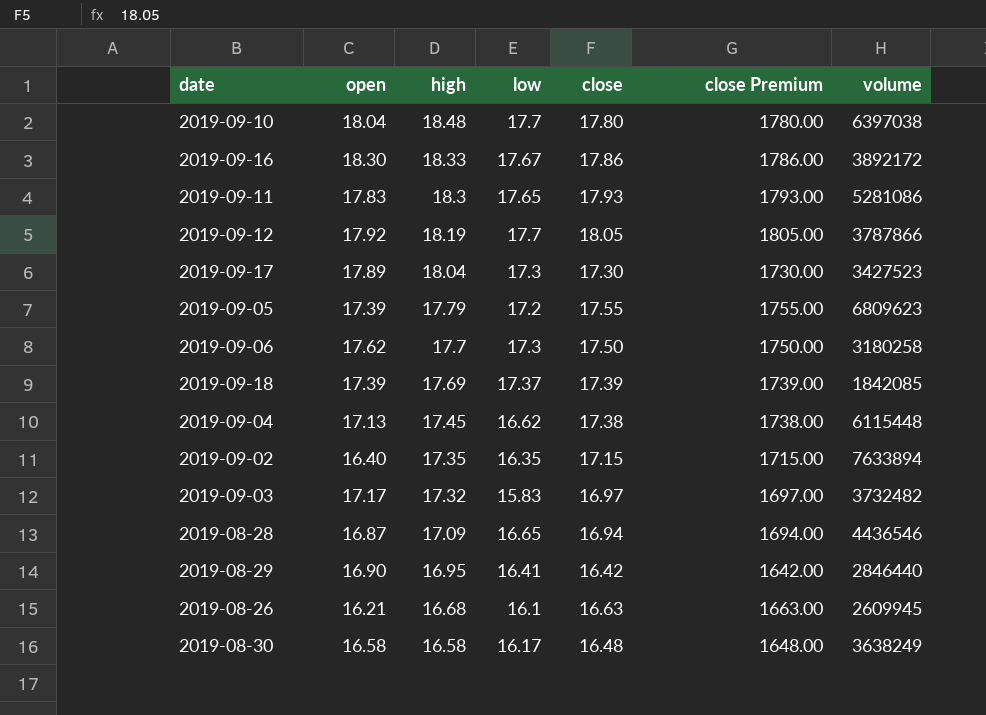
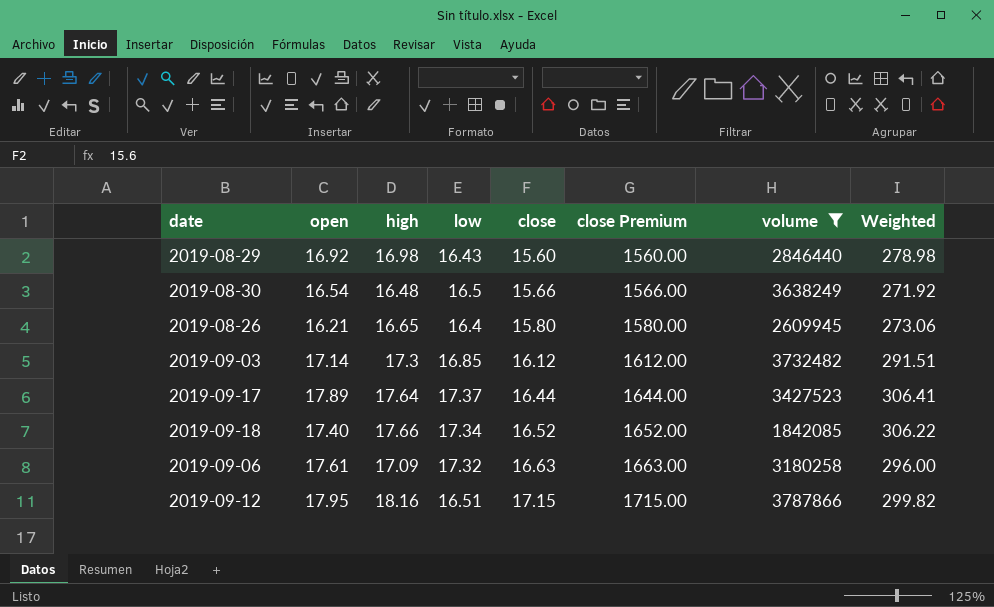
filter: none -> volume <= 3787866
row order: high descending -> close ascending
column Weighted | formula: none -> [high] * [low]
2019-08-29 | open: 16.90 -> 16.92
2019-08-29 | high: 16.95 -> 16.98
2019-08-29 | low: 16.41 -> 16.43
2019-08-29 | close: 16.42 -> 15.60
2019-08-29 | close Premium: 1642.00 -> 1560.00
2019-08-30 | open: 16.58 -> 16.54
2019-08-30 | high: 16.58 -> 16.48
2019-08-30 | low: 16.17 -> 16.5
2019-08-30 | close: 16.48 -> 15.66
2019-08-30 | close Premium: 1648.00 -> 1566.00
2019-08-26 | high: 16.68 -> 16.65
2019-08-26 | low: 16.1 -> 16.4
2019-08-26 | close: 16.63 -> 15.80
2019-08-26 | close Premium: 1663.00 -> 1580.00
2019-09-03 | open: 17.17 -> 17.14
2019-09-03 | high: 17.32 -> 17.3
2019-09-03 | low: 15.83 -> 16.85
2019-09-03 | close: 16.97 -> 16.12
2019-09-03 | close Premium: 1697.00 -> 1612.00
2019-09-17 | high: 18.04 -> 17.64
2019-09-17 | low: 17.3 -> 17.37
2019-09-17 | close: 17.30 -> 16.44
2019-09-17 | close Premium: 1730.00 -> 1644.00
2019-09-18 | open: 17.39 -> 17.40
2019-09-18 | high: 17.69 -> 17.66
2019-09-18 | low: 17.37 -> 17.34
2019-09-18 | close: 17.39 -> 16.52
2019-09-18 | close Premium: 1739.00 -> 1652.00
2019-09-06 | open: 17.62 -> 17.61
2019-09-06 | high: 17.7 -> 17.09
2019-09-06 | low: 17.3 -> 17.32
2019-09-06 | close: 17.50 -> 16.63
2019-09-06 | close Premium: 1750.00 -> 1663.00
2019-09-12 | open: 17.92 -> 17.95
2019-09-12 | high: 18.19 -> 18.16
2019-09-12 | low: 17.7 -> 16.51
2019-09-12 | close: 18.05 -> 17.15
2019-09-12 | close Premium: 1805.00 -> 1715.00

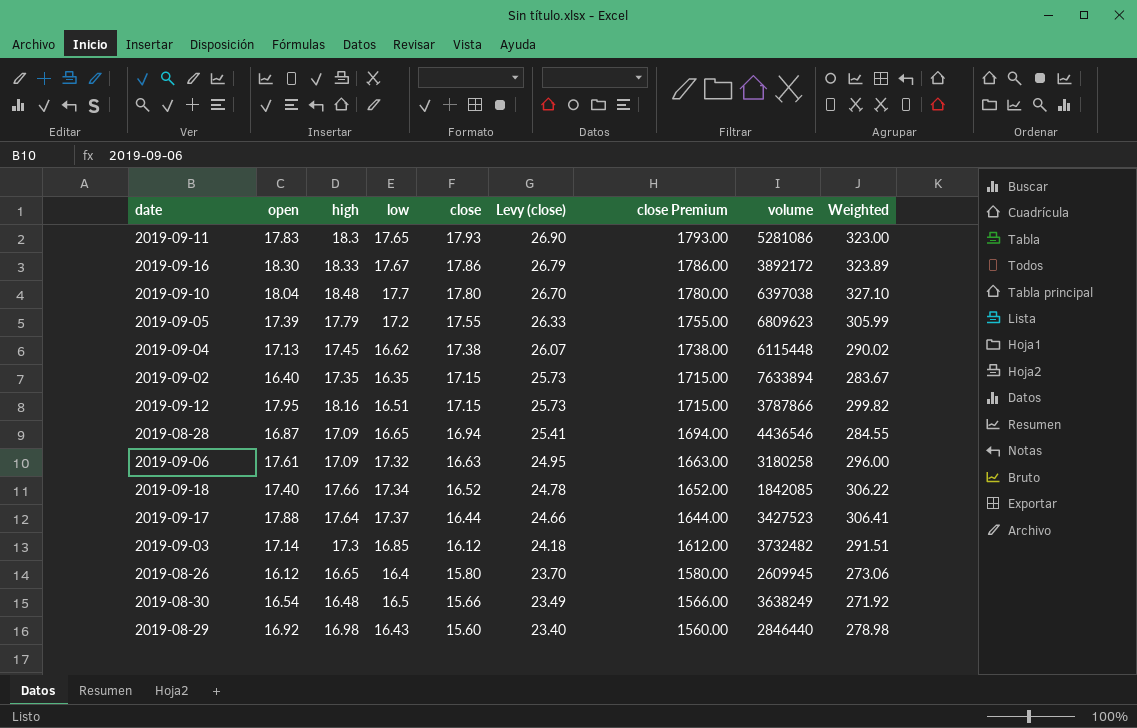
filter: volume <= 3787866 -> none
row order: close ascending -> close descending
column Levy (close) | formula: none -> [close] * 1.5
2019-09-17 | open: 17.89 -> 17.88
2019-08-26 | open: 16.21 -> 16.12

